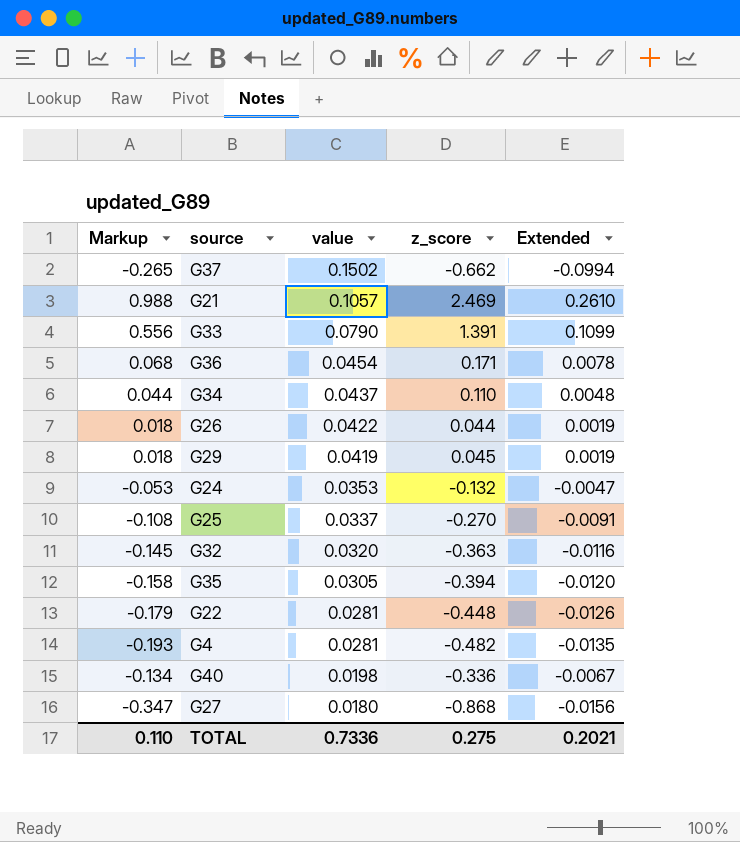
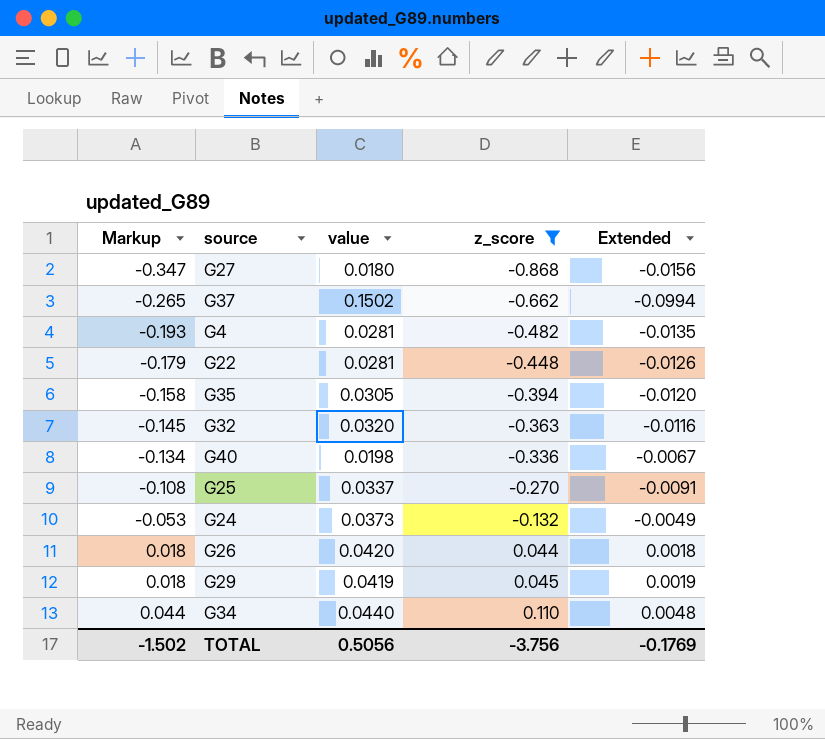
filter: none -> z_score <= 0.110
row order: value descending -> Markup ascending
G24 | value: 0.0353 -> 0.0373
G24 | Extended: -0.0047 -> -0.0049
G26 | value: 0.0422 -> 0.0420
G26 | Extended: 0.0019 -> 0.0018
G34 | value: 0.0437 -> 0.0440
TOTAL | Markup: 0.110 -> -1.502
TOTAL | value: 0.7336 -> 0.5056
TOTAL | z_score: 0.275 -> -3.756
TOTAL | Extended: 0.2021 -> -0.1769

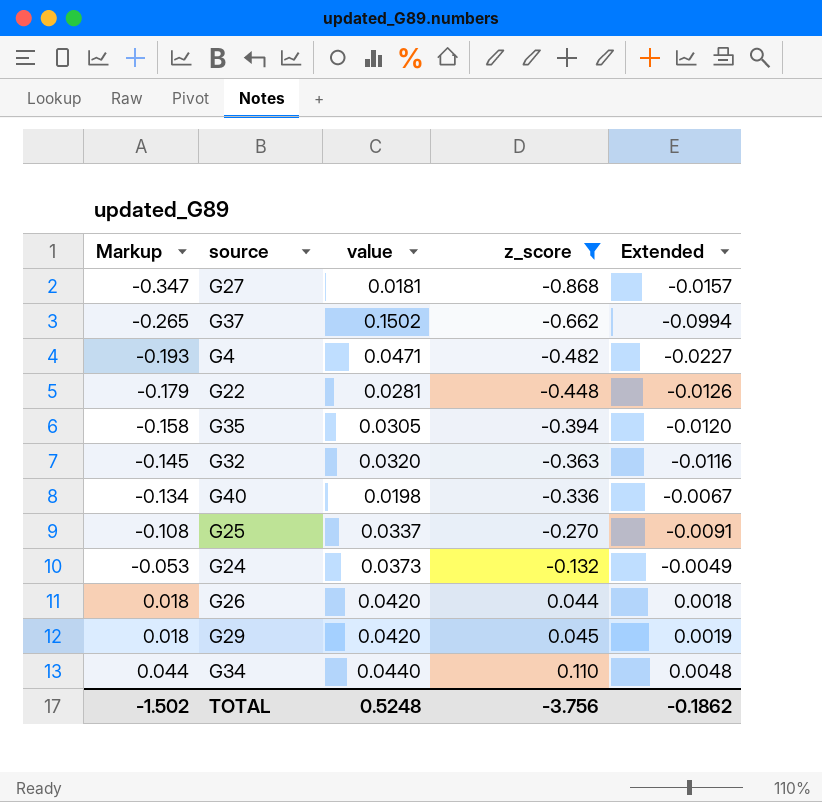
G27 | value: 0.0180 -> 0.0181
G27 | Extended: -0.0156 -> -0.0157
G4 | value: 0.0281 -> 0.0471
G4 | Extended: -0.0135 -> -0.0227
G29 | value: 0.0419 -> 0.0420
TOTAL | value: 0.5056 -> 0.5248
TOTAL | Extended: -0.1769 -> -0.1862

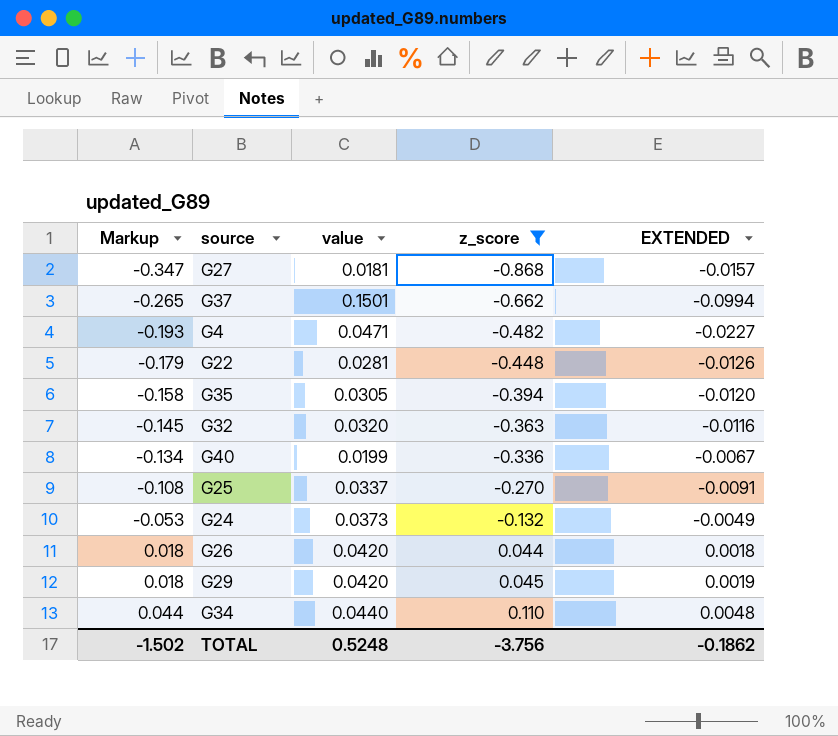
column name: Extended -> EXTENDED
G37 | value: 0.1502 -> 0.1501
G40 | value: 0.0198 -> 0.0199

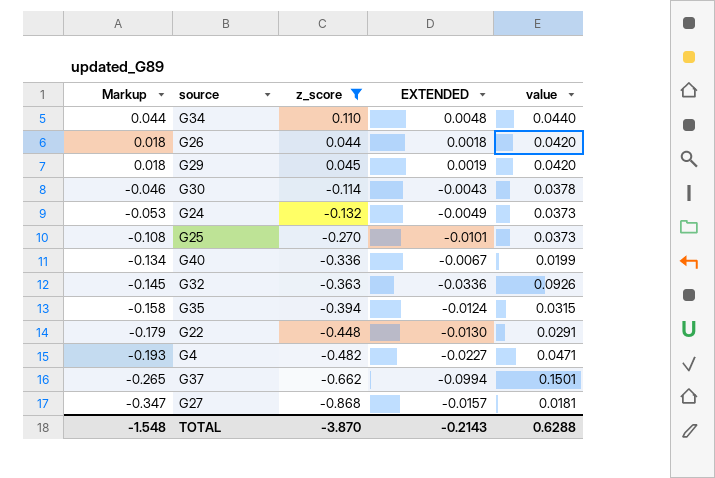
row order: Markup ascending -> Markup descending
column value | position: 3 -> 5
row G30: none -> -0.046 | -0.114 | -0.0043 | 0.0378
G25 | EXTENDED: -0.0091 -> -0.0101
G25 | value: 0.0337 -> 0.0373
G32 | EXTENDED: -0.0116 -> -0.0336
G32 | value: 0.0320 -> 0.0926
G35 | EXTENDED: -0.0120 -> -0.0124
G35 | value: 0.0305 -> 0.0315
G22 | EXTENDED: -0.0126 -> -0.0130
G22 | value: 0.0281 -> 0.0291
TOTAL | Markup: -1.502 -> -1.548
TOTAL | z_score: -3.756 -> -3.870
TOTAL | EXTENDED: -0.1862 -> -0.2143
TOTAL | value: 0.5248 -> 0.6288

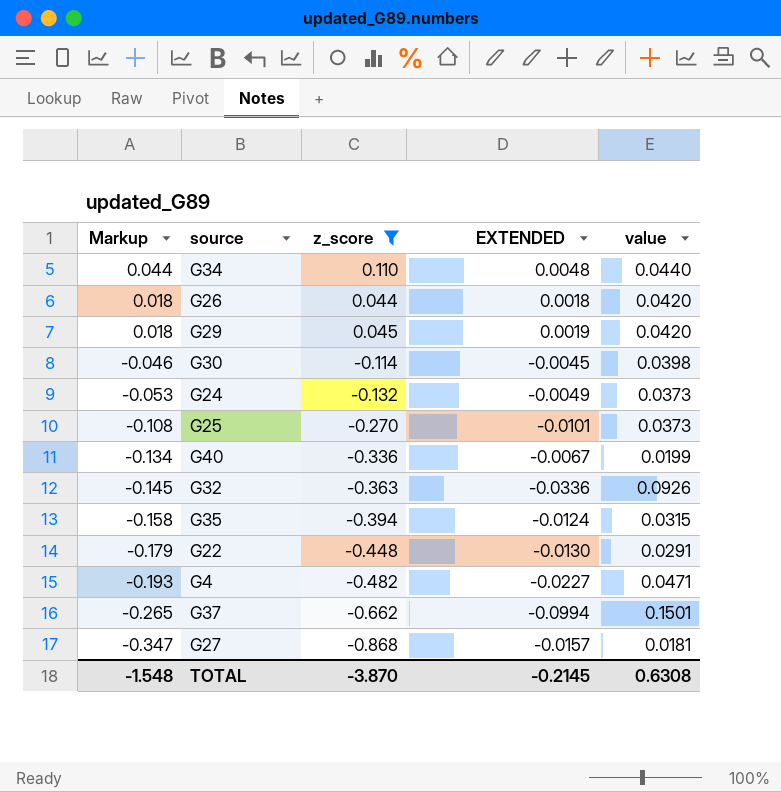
G30 | EXTENDED: -0.0043 -> -0.0045
G30 | value: 0.0378 -> 0.0398
TOTAL | EXTENDED: -0.2143 -> -0.2145
TOTAL | value: 0.6288 -> 0.6308

